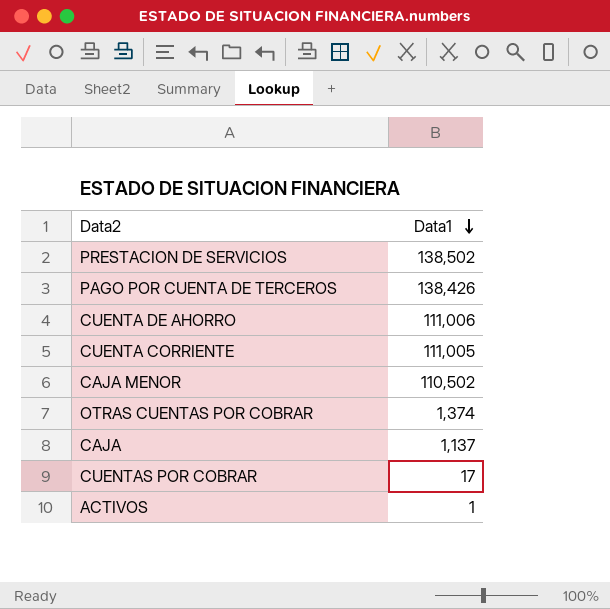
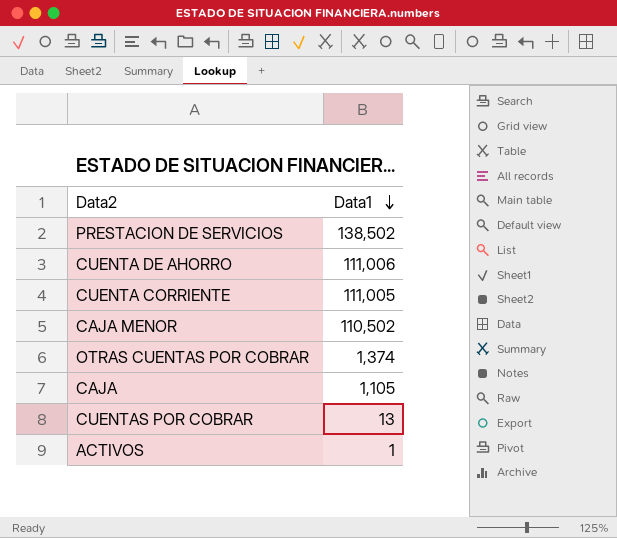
row PAGO POR CUENTA DE TERCEROS: 138,426 -> none
CAJA | Data1: 1,137 -> 1,105
CUENTAS POR COBRAR | Data1: 17 -> 13

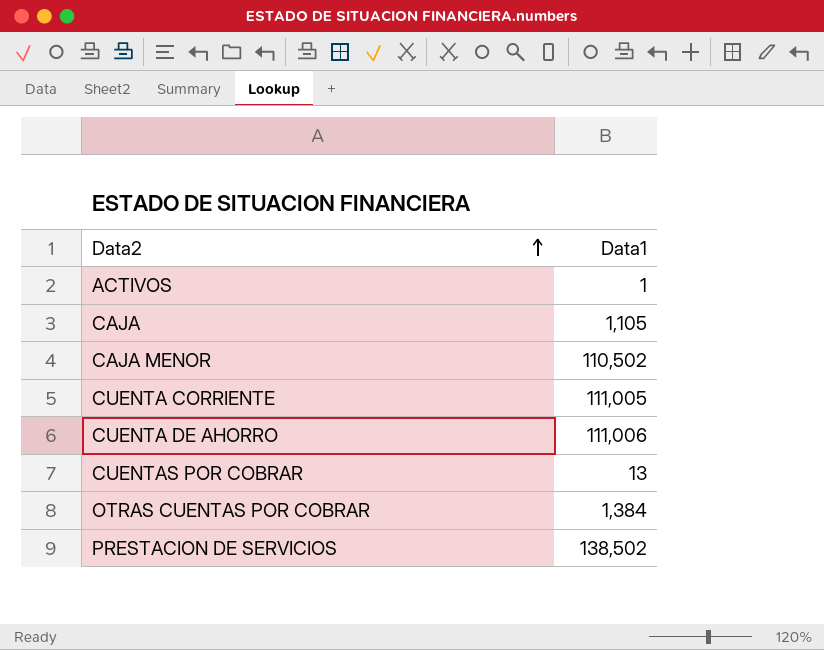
row order: Data1 descending -> Data2 ascending
OTRAS CUENTAS POR COBRAR | Data1: 1,374 -> 1,384

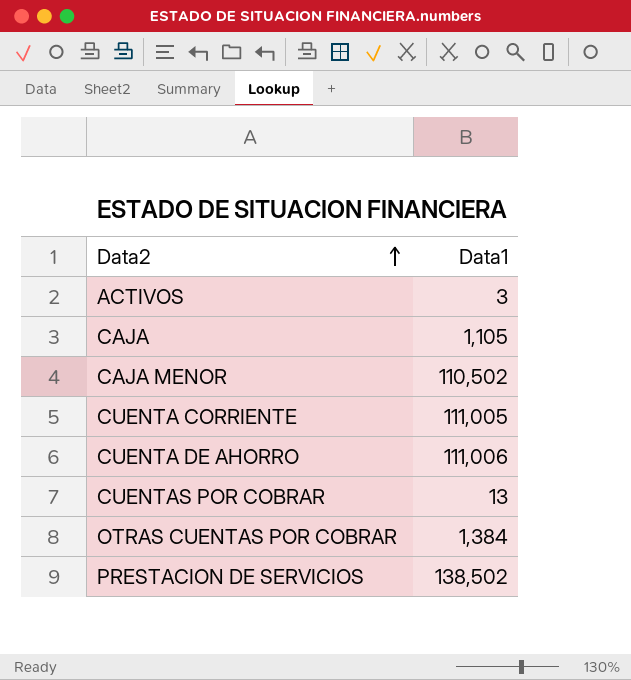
ACTIVOS | Data1: 1 -> 3

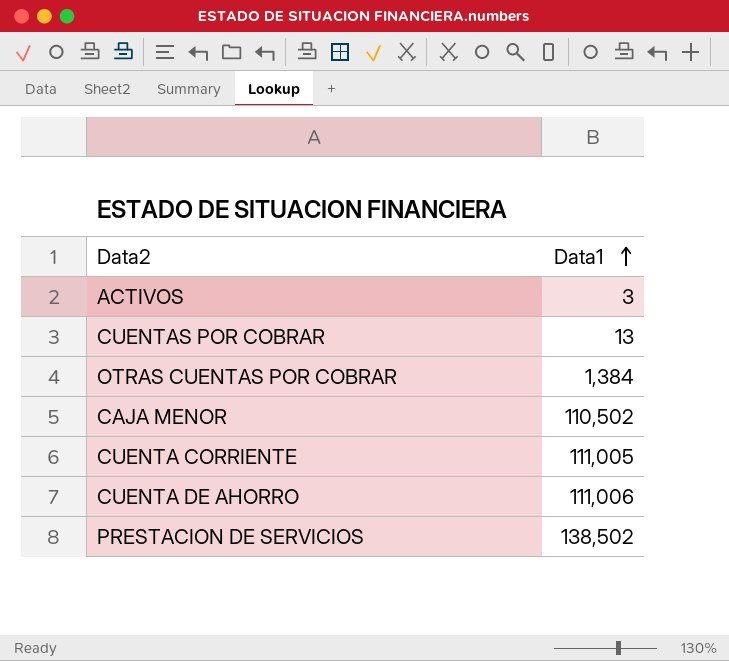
row order: Data2 ascending -> Data1 ascending
row CAJA: 1,105 -> none

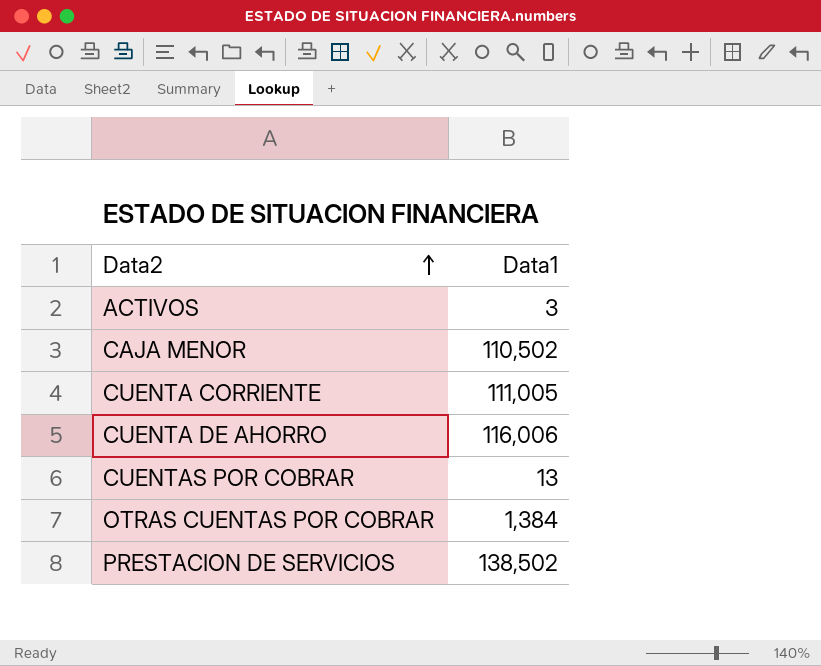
row order: Data1 ascending -> Data2 ascending
CUENTA DE AHORRO | Data1: 111,006 -> 116,006

